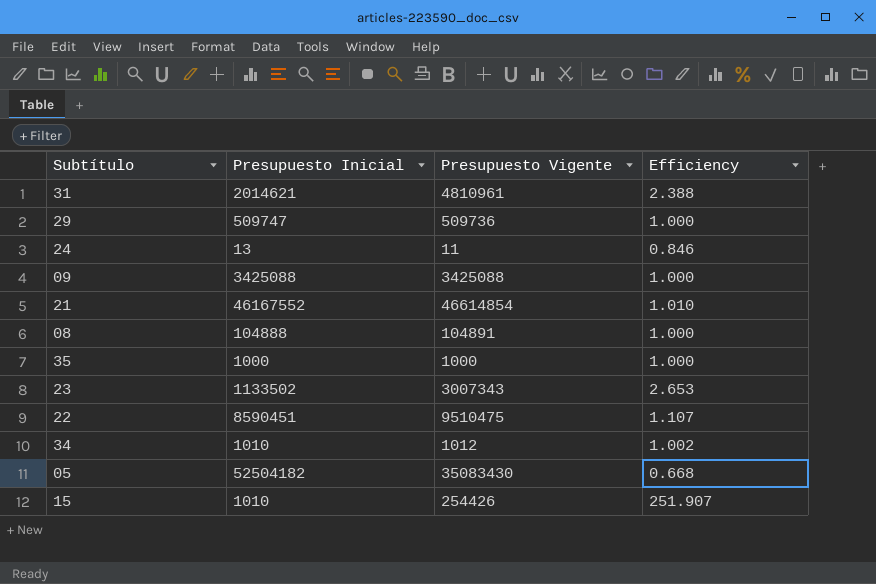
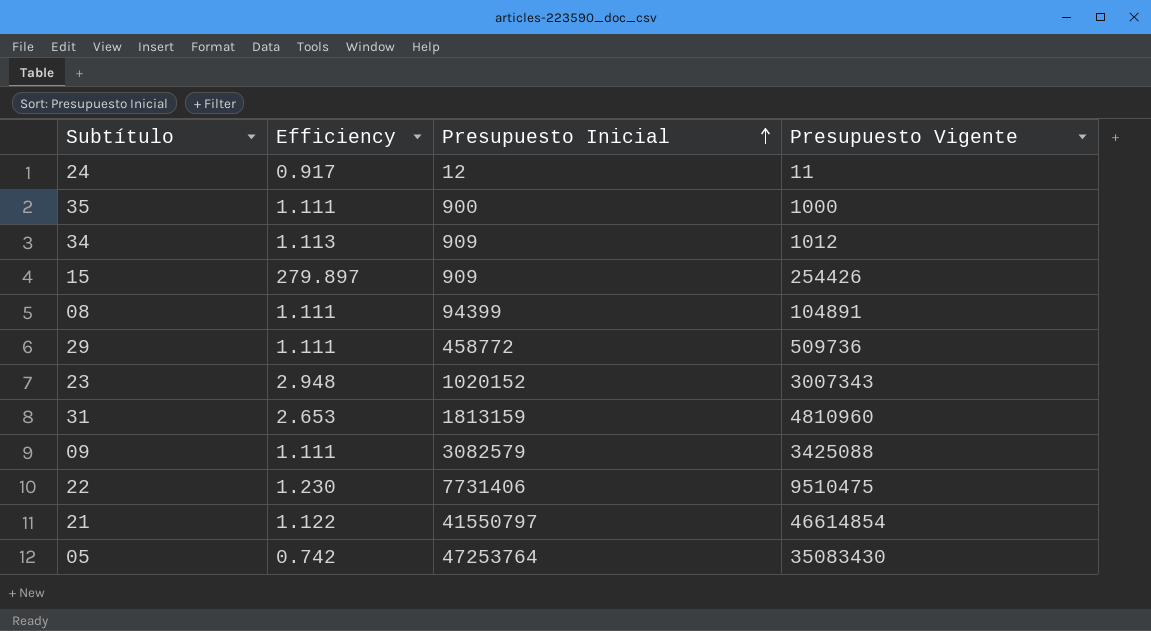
row order: none -> Presupuesto Inicial ascending
column Efficiency | position: 4 -> 2
24 | Efficiency: 0.846 -> 0.917
24 | Presupuesto Inicial: 13 -> 12
35 | Efficiency: 1.000 -> 1.111
35 | Presupuesto Inicial: 1000 -> 900
34 | Efficiency: 1.002 -> 1.113
34 | Presupuesto Inicial: 1010 -> 909
15 | Efficiency: 251.907 -> 279.897
15 | Presupuesto Inicial: 1010 -> 909
08 | Efficiency: 1.000 -> 1.111
08 | Presupuesto Inicial: 104888 -> 94399
29 | Efficiency: 1.000 -> 1.111
29 | Presupuesto Inicial: 509747 -> 458772
23 | Efficiency: 2.653 -> 2.948
23 | Presupuesto Inicial: 1133502 -> 1020152
31 | Efficiency: 2.388 -> 2.653
31 | Presupuesto Inicial: 2014621 -> 1813159
31 | Presupuesto Vigente: 4810961 -> 4810960
09 | Efficiency: 1.000 -> 1.111
09 | Presupuesto Inicial: 3425088 -> 3082579
22 | Efficiency: 1.107 -> 1.230
22 | Presupuesto Inicial: 8590451 -> 7731406
21 | Efficiency: 1.010 -> 1.122
21 | Presupuesto Inicial: 46167552 -> 41550797
05 | Efficiency: 0.668 -> 0.742
05 | Presupuesto Inicial: 52504182 -> 47253764

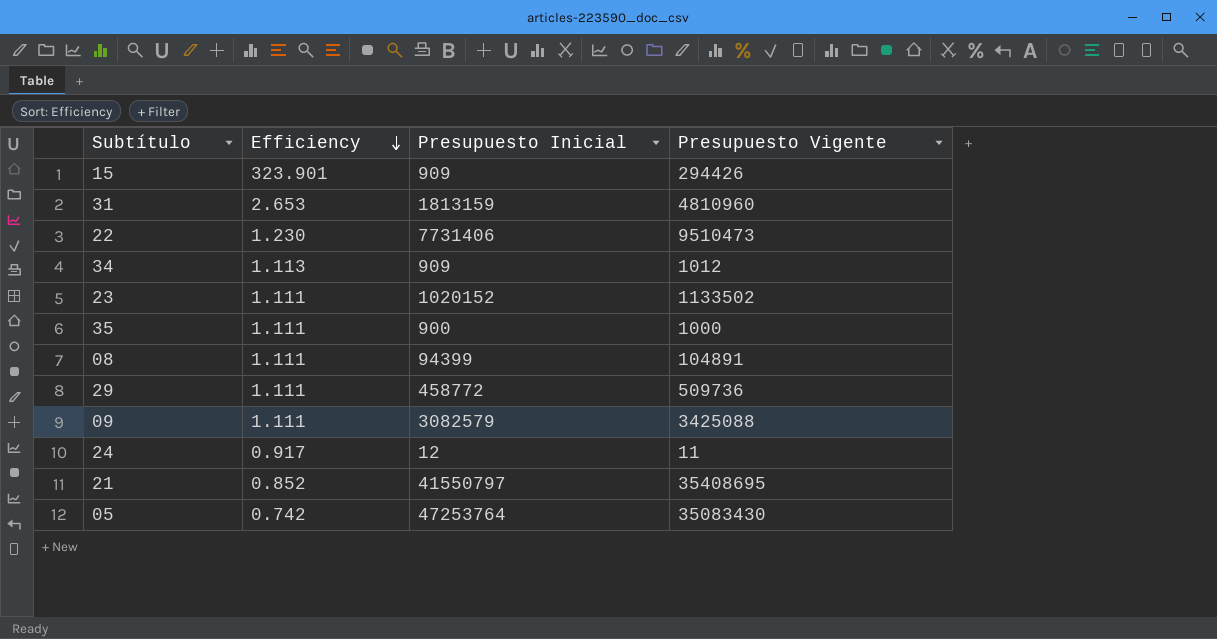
row order: Presupuesto Inicial ascending -> Efficiency descending
15 | Efficiency: 279.897 -> 323.901
15 | Presupuesto Vigente: 254426 -> 294426
22 | Presupuesto Vigente: 9510475 -> 9510473
23 | Efficiency: 2.948 -> 1.111
23 | Presupuesto Vigente: 3007343 -> 1133502
21 | Efficiency: 1.122 -> 0.852
21 | Presupuesto Vigente: 46614854 -> 35408695

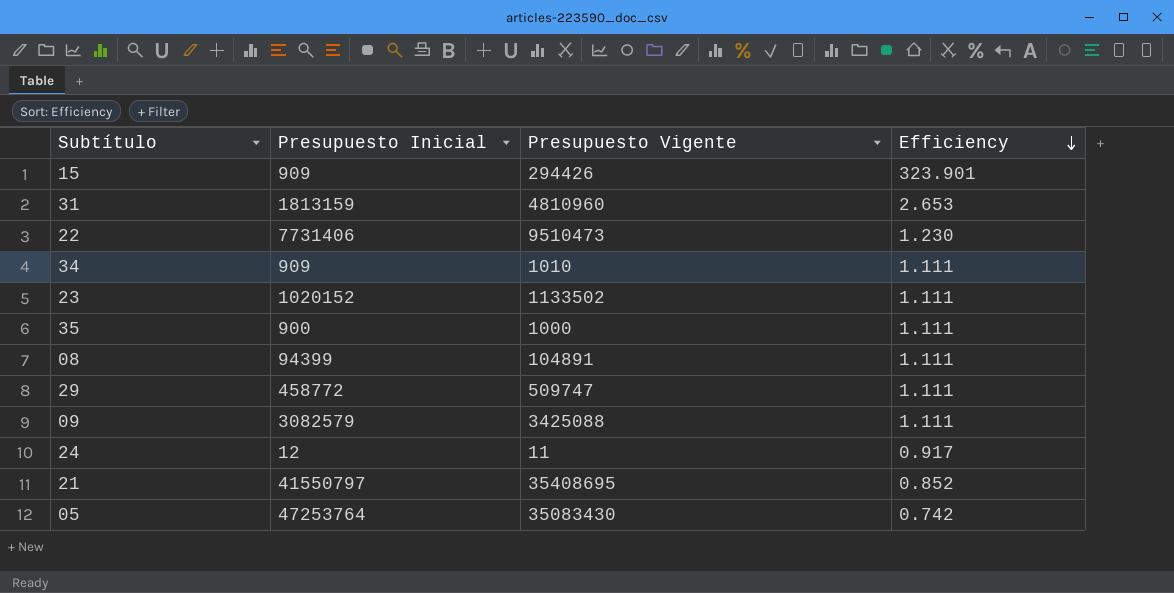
column Efficiency | position: 2 -> 4
34 | Presupuesto Vigente: 1012 -> 1010
34 | Efficiency: 1.113 -> 1.111
29 | Presupuesto Vigente: 509736 -> 509747

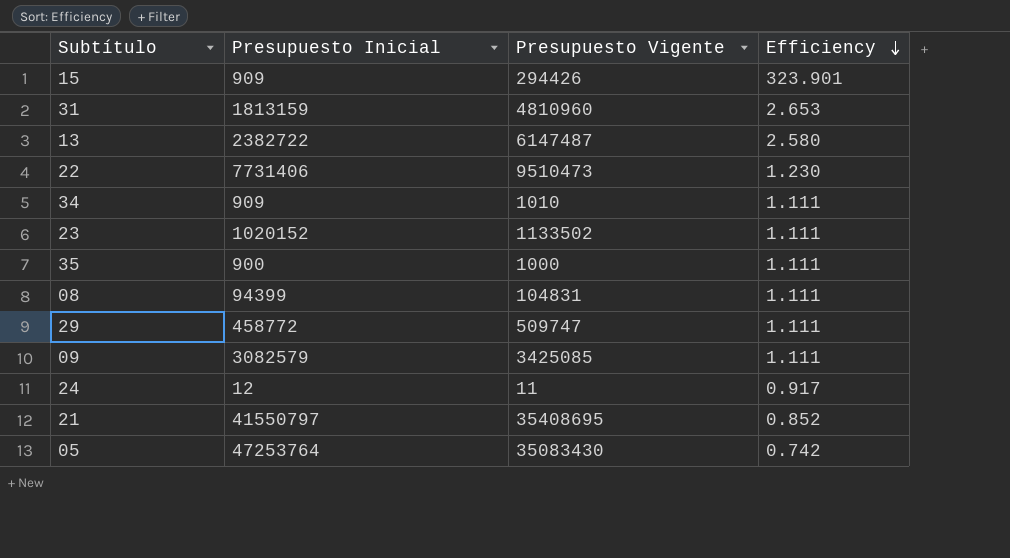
row 13: none -> 2382722 | 6147487 | 2.580
08 | Presupuesto Vigente: 104891 -> 104831
09 | Presupuesto Vigente: 3425088 -> 3425085

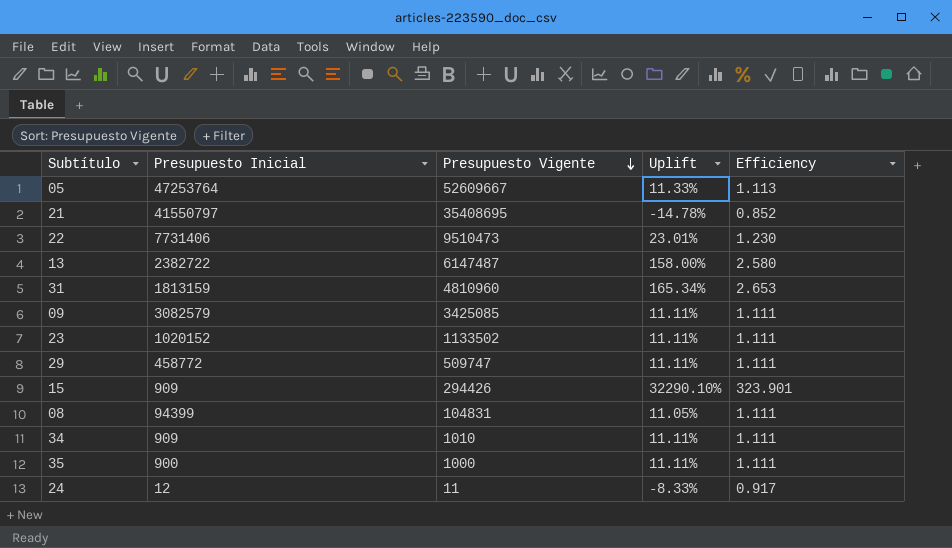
row order: Efficiency descending -> Presupuesto Vigente descending
column Uplift | formula: none -> ([Presupuesto Vigente] - [Presupuesto Inicial]) / [Presupuesto Inicial]
05 | Presupuesto Vigente: 35083430 -> 52609667
05 | Efficiency: 0.742 -> 1.113

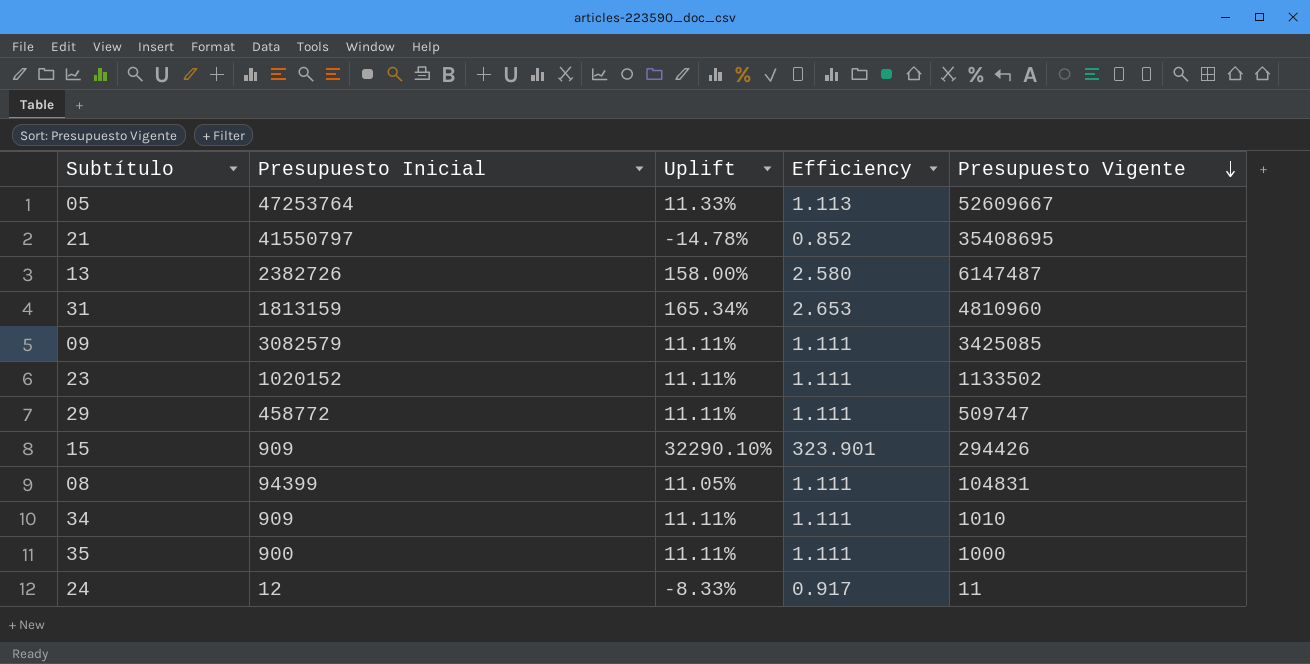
column Presupuesto Vigente | position: 3 -> 5
row 22: 7731406 | 9510473 | 23.01% | 1.230 -> none
13 | Presupuesto Inicial: 2382722 -> 2382726

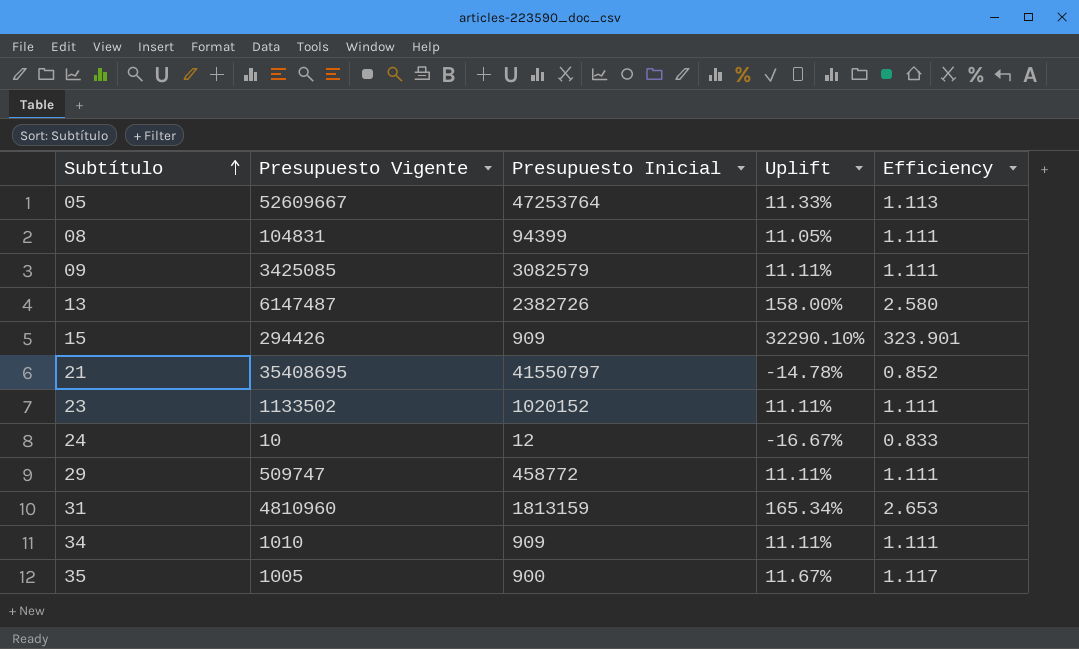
row order: Presupuesto Vigente descending -> Subtítulo ascending
column Presupuesto Vigente | position: 5 -> 2
24 | Presupuesto Vigente: 11 -> 10
24 | Uplift: -8.33% -> -16.67%
24 | Efficiency: 0.917 -> 0.833
35 | Presupuesto Vigente: 1000 -> 1005
35 | Uplift: 11.11% -> 11.67%
35 | Efficiency: 1.111 -> 1.117

